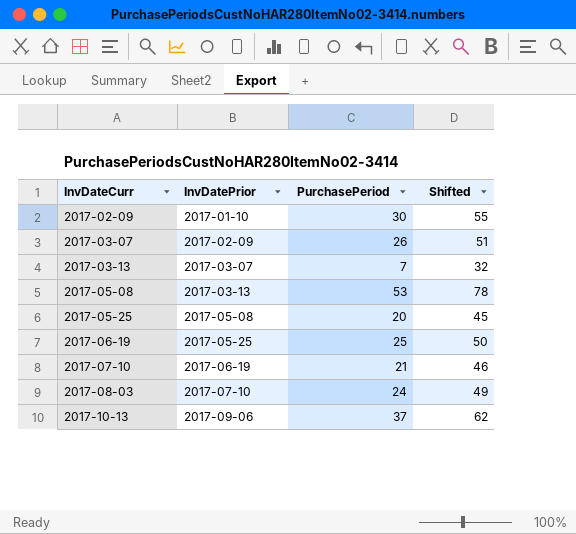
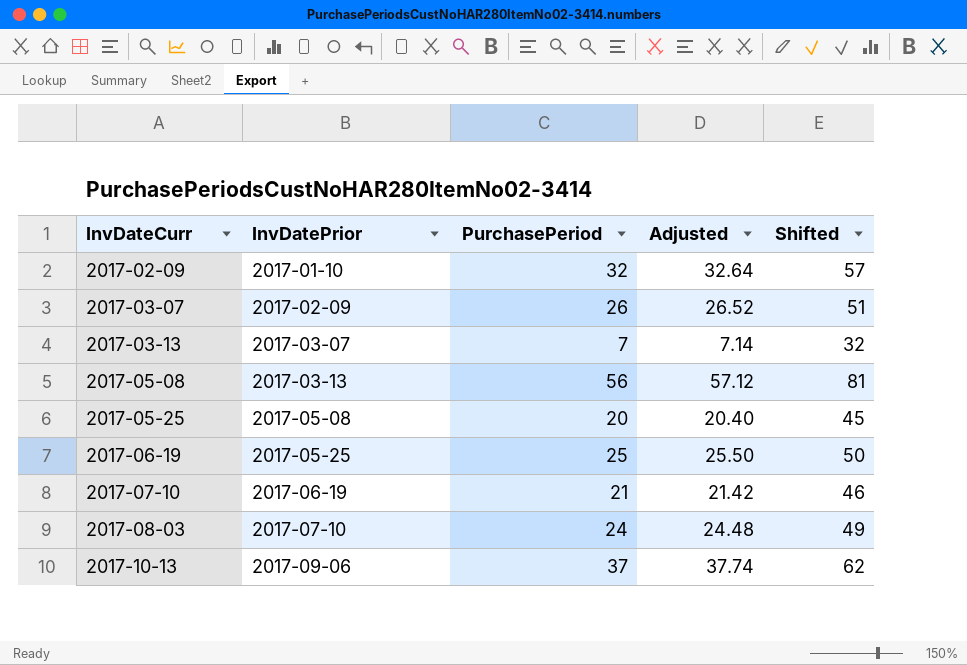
column Adjusted | formula: none -> [PurchasePeriod] * 1.02
2017-02-09 | PurchasePeriod: 30 -> 32
2017-02-09 | Shifted: 55 -> 57
2017-05-08 | PurchasePeriod: 53 -> 56
2017-05-08 | Shifted: 78 -> 81

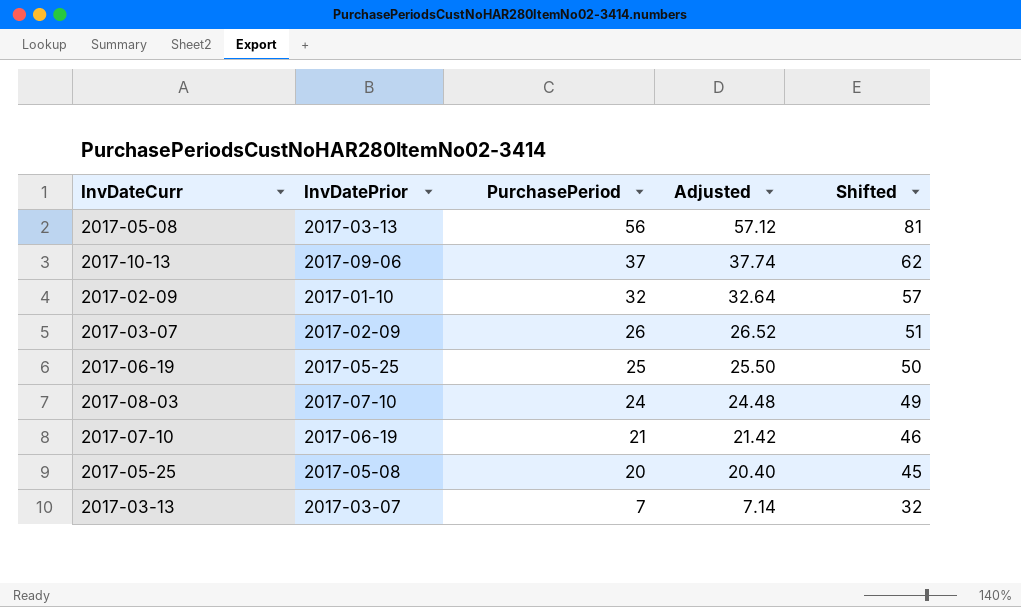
row order: InvDateCurr ascending -> PurchasePeriod descending

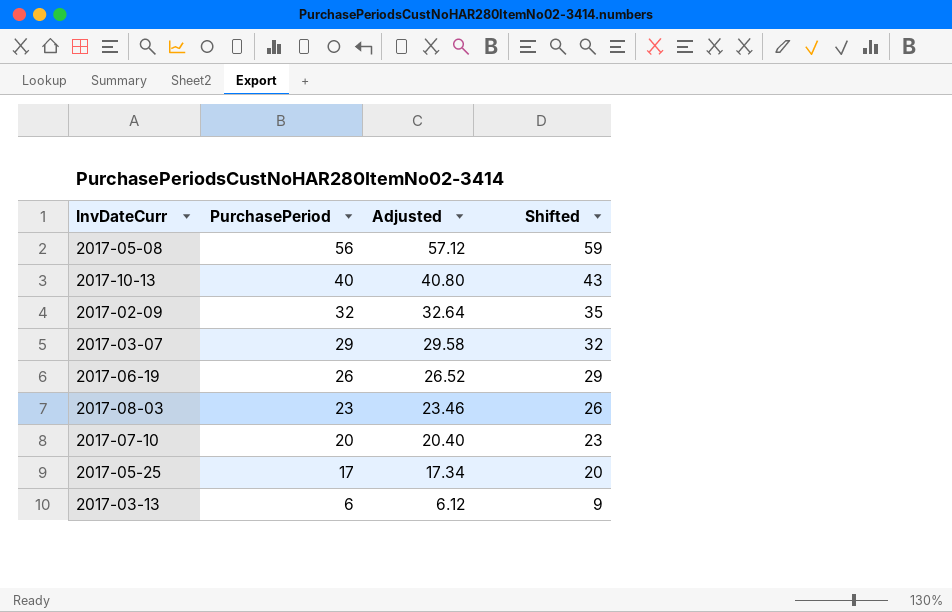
column InvDatePrior | position: 2 -> none
column Shifted | formula: [PurchasePeriod] + 25 -> [PurchasePeriod] + 3
2017-10-13 | PurchasePeriod: 37 -> 40
2017-10-13 | Adjusted: 37.74 -> 40.80
2017-03-07 | PurchasePeriod: 26 -> 29
2017-03-07 | Adjusted: 26.52 -> 29.58
2017-06-19 | PurchasePeriod: 25 -> 26
2017-06-19 | Adjusted: 25.50 -> 26.52
2017-08-03 | PurchasePeriod: 24 -> 23
2017-08-03 | Adjusted: 24.48 -> 23.46
2017-07-10 | PurchasePeriod: 21 -> 20
2017-07-10 | Adjusted: 21.42 -> 20.40
2017-05-25 | PurchasePeriod: 20 -> 17
2017-05-25 | Adjusted: 20.40 -> 17.34
2017-03-13 | PurchasePeriod: 7 -> 6
2017-03-13 | Adjusted: 7.14 -> 6.12

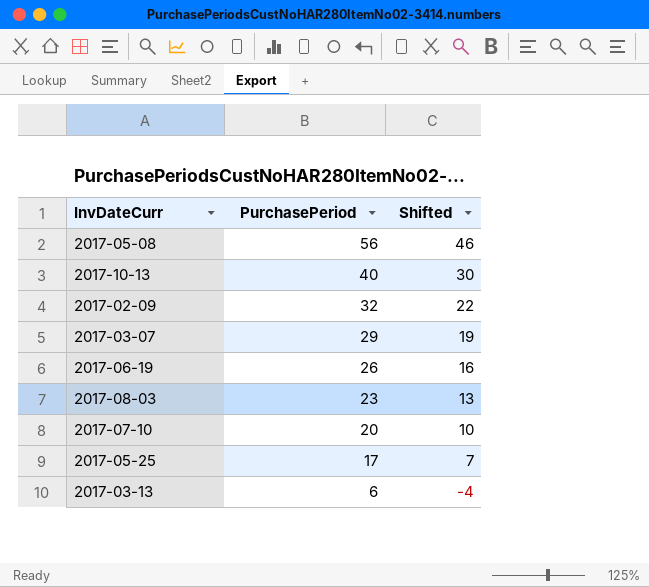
column Adjusted | formula: [PurchasePeriod] * 1.02 -> none
column Shifted | formula: [PurchasePeriod] + 3 -> [PurchasePeriod] - 10

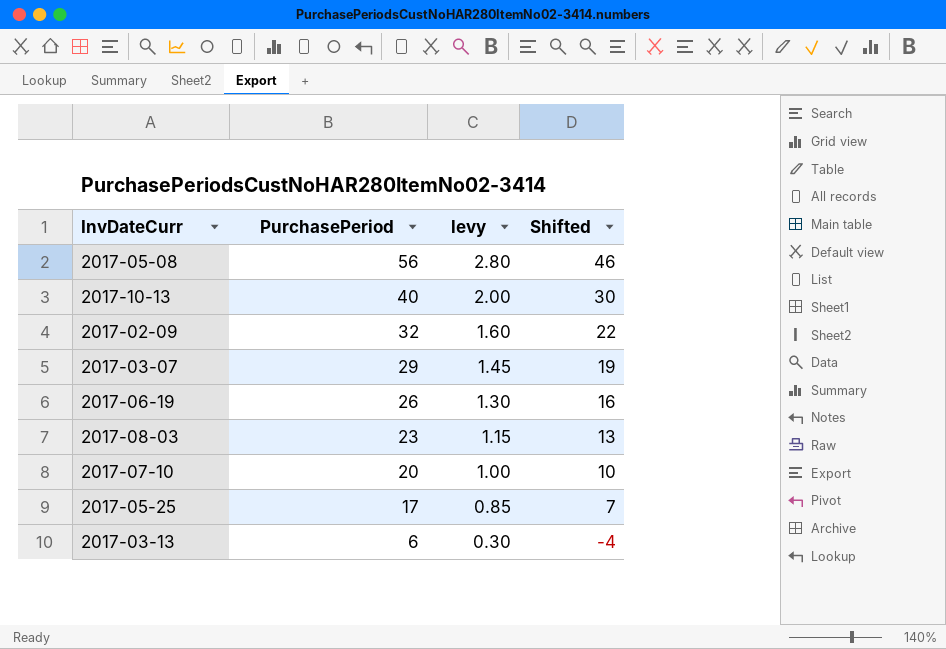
column levy | formula: none -> [PurchasePeriod] * 0.05

